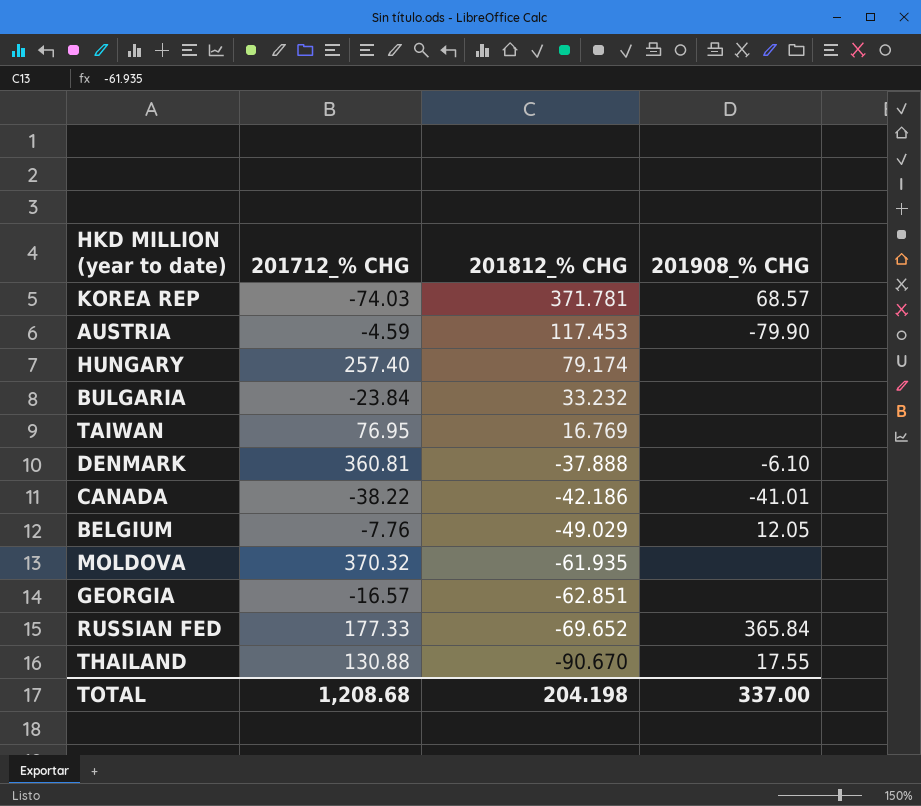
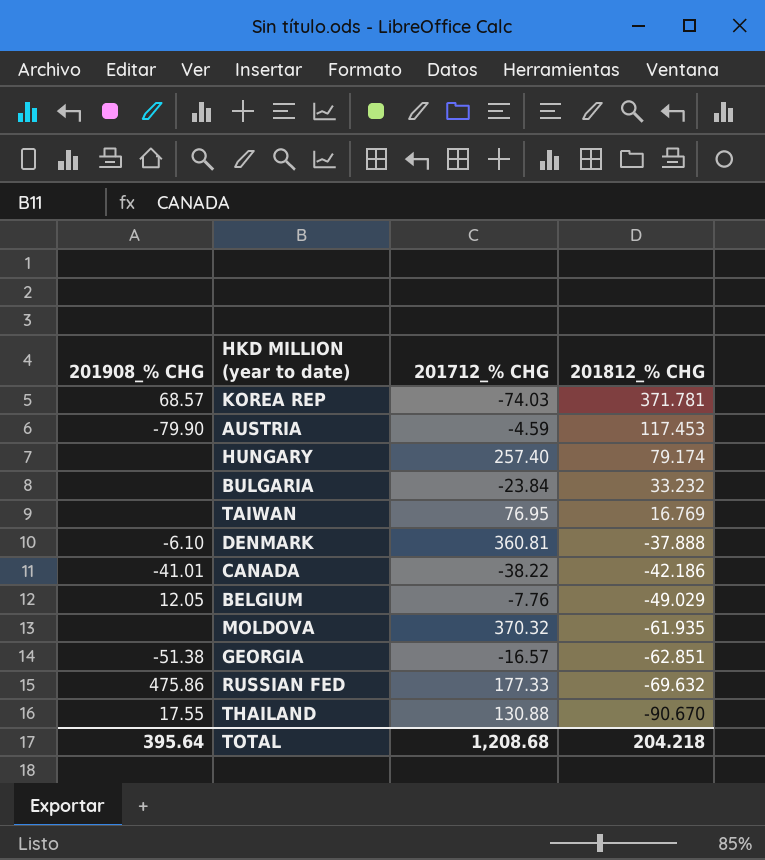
column 201908_% CHG | position: 4 -> 1
GEORGIA | 201908_% CHG: none -> -51.38
RUSSIAN FED | 201908_% CHG: 365.84 -> 475.86
RUSSIAN FED | 201812_% CHG: -69.652 -> -69.632
TOTAL | 201908_% CHG: 337.00 -> 395.64
TOTAL | 201812_% CHG: 204.198 -> 204.218

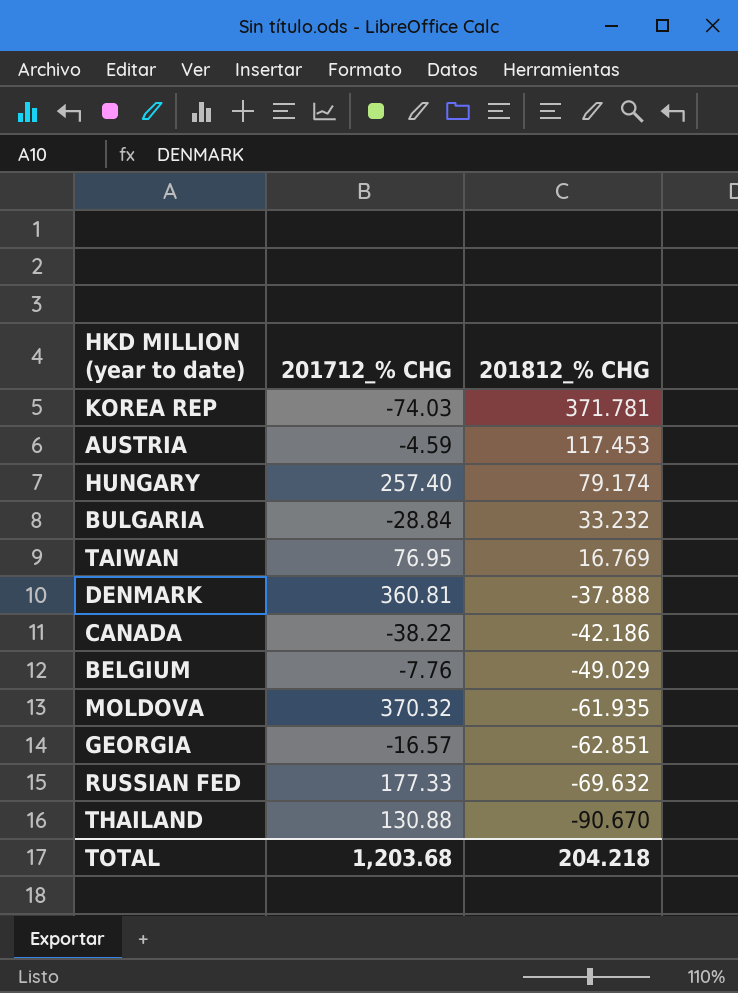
column 201908_% CHG | position: 1 -> none
BULGARIA | 201712_% CHG: -23.84 -> -28.84
TOTAL | 201712_% CHG: 1,208.68 -> 1,203.68

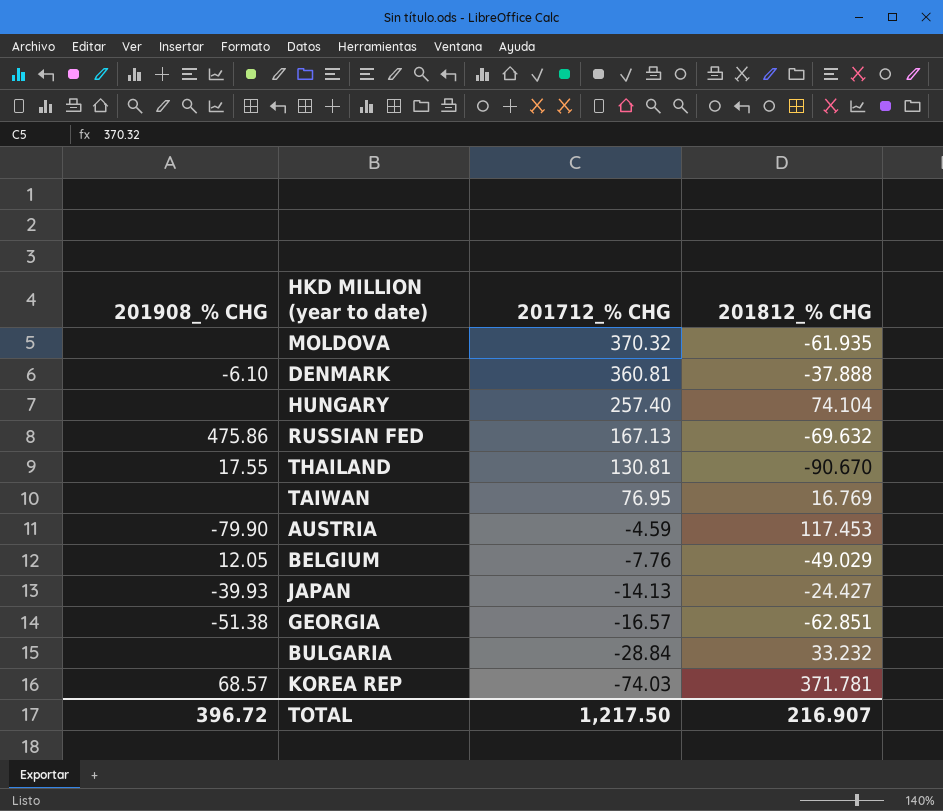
row order: 201812_% CHG descending -> 201712_% CHG descending
column 201908_% CHG | position: none -> 1
row CANADA: -38.22 | -42.186 -> none
HUNGARY | 201812_% CHG: 79.174 -> 74.104
RUSSIAN FED | 201712_% CHG: 177.33 -> 167.13
THAILAND | 201712_% CHG: 130.88 -> 130.81
row JAPAN: none -> -39.93 | -14.13 | -24.427
TOTAL | 201712_% CHG: 1,203.68 -> 1,217.50
TOTAL | 201812_% CHG: 204.218 -> 216.907

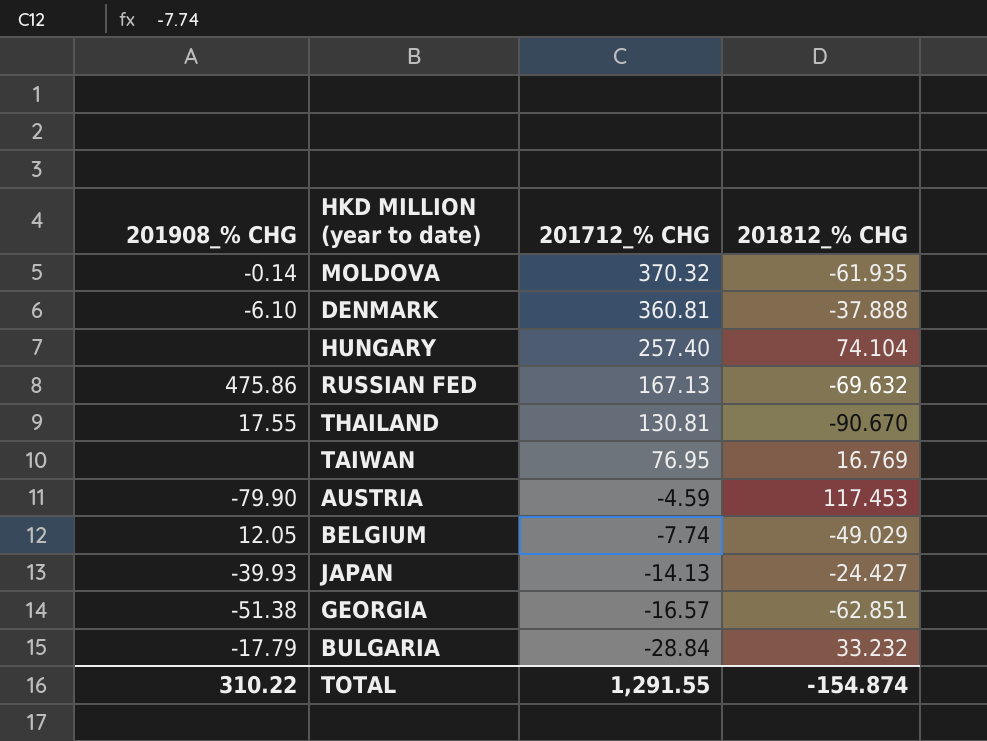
row KOREA REP: 68.57 | -74.03 | 371.781 -> none
MOLDOVA | 201908_% CHG: none -> -0.14
BELGIUM | 201712_% CHG: -7.76 -> -7.74
BULGARIA | 201908_% CHG: none -> -17.79
TOTAL | 201908_% CHG: 396.72 -> 310.22
TOTAL | 201712_% CHG: 1,217.50 -> 1,291.55
TOTAL | 201812_% CHG: 216.907 -> -154.874

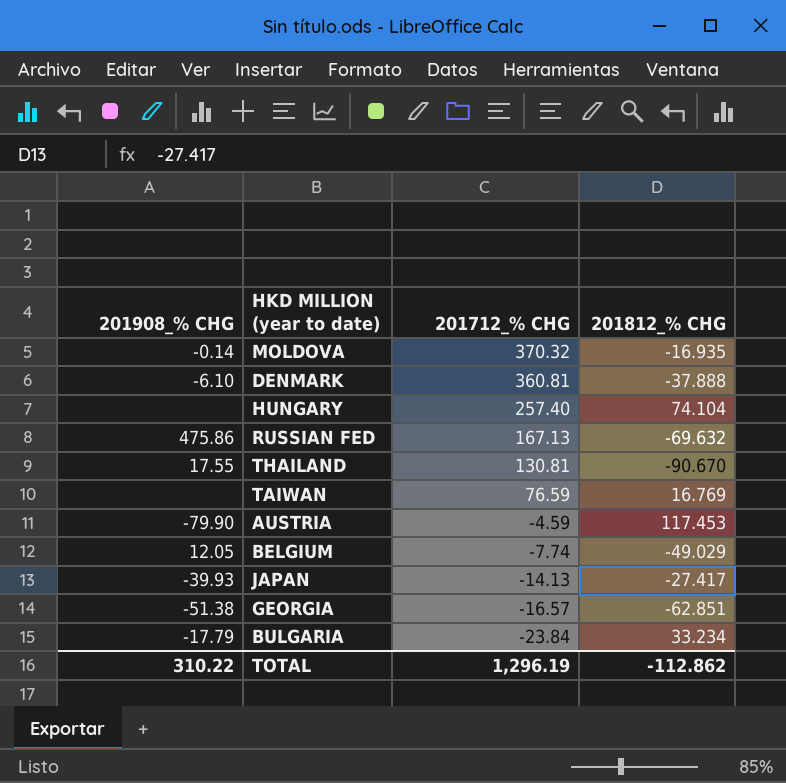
MOLDOVA | 201812_% CHG: -61.935 -> -16.935
TAIWAN | 201712_% CHG: 76.95 -> 76.59
JAPAN | 201812_% CHG: -24.427 -> -27.417
BULGARIA | 201712_% CHG: -28.84 -> -23.84
BULGARIA | 201812_% CHG: 33.232 -> 33.234
TOTAL | 201712_% CHG: 1,291.55 -> 1,296.19
TOTAL | 201812_% CHG: -154.874 -> -112.862

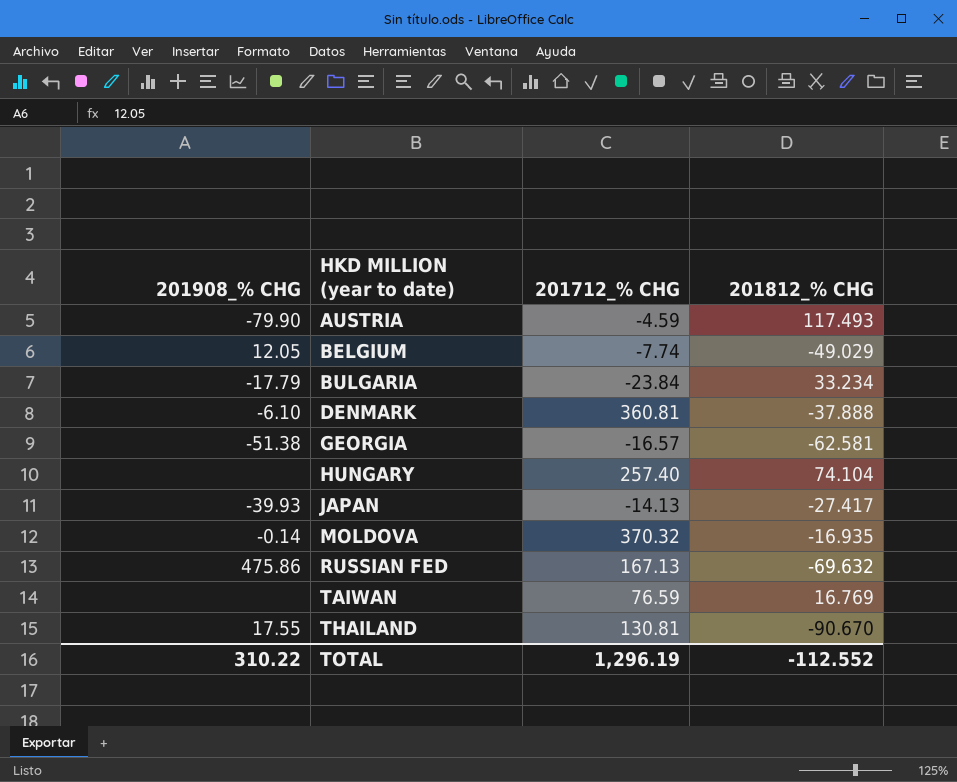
row order: 201712_% CHG descending -> HKD MILLION (year to date) ascending
AUSTRIA | 201812_% CHG: 117.453 -> 117.493
GEORGIA | 201812_% CHG: -62.851 -> -62.581
TOTAL | 201812_% CHG: -112.862 -> -112.552

